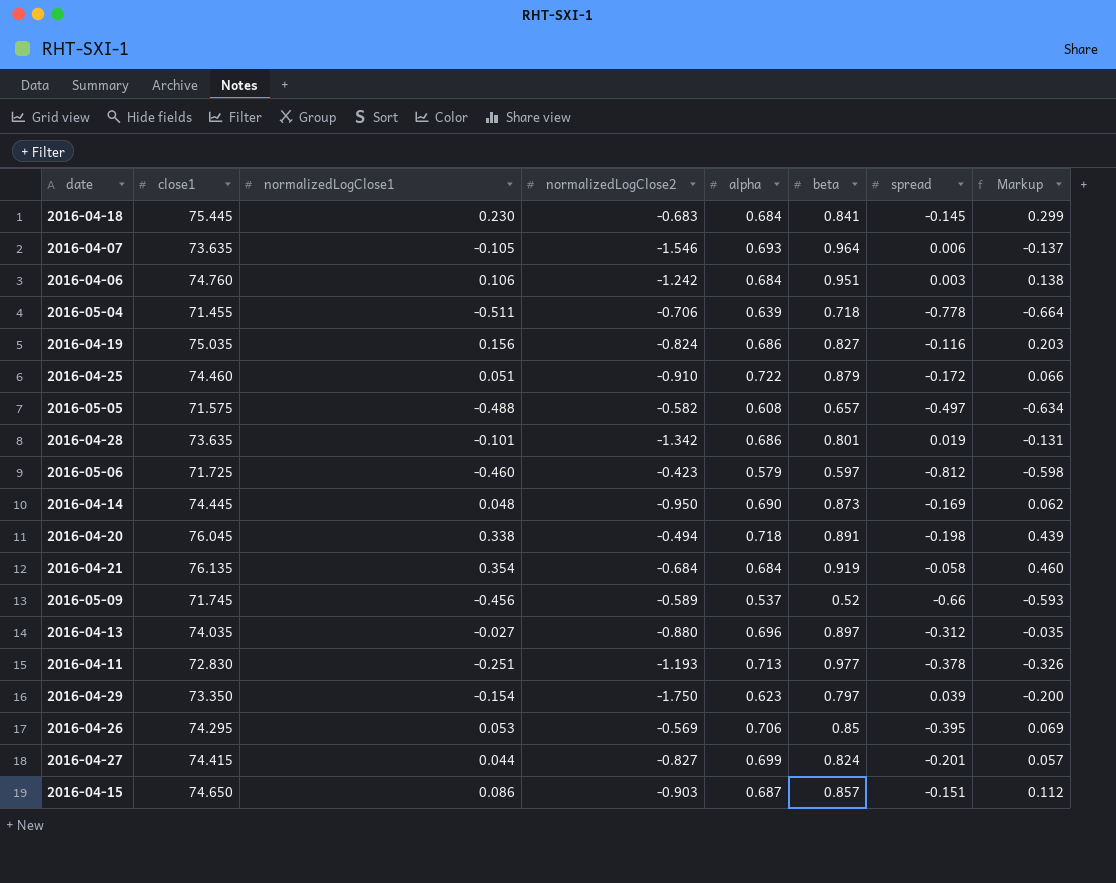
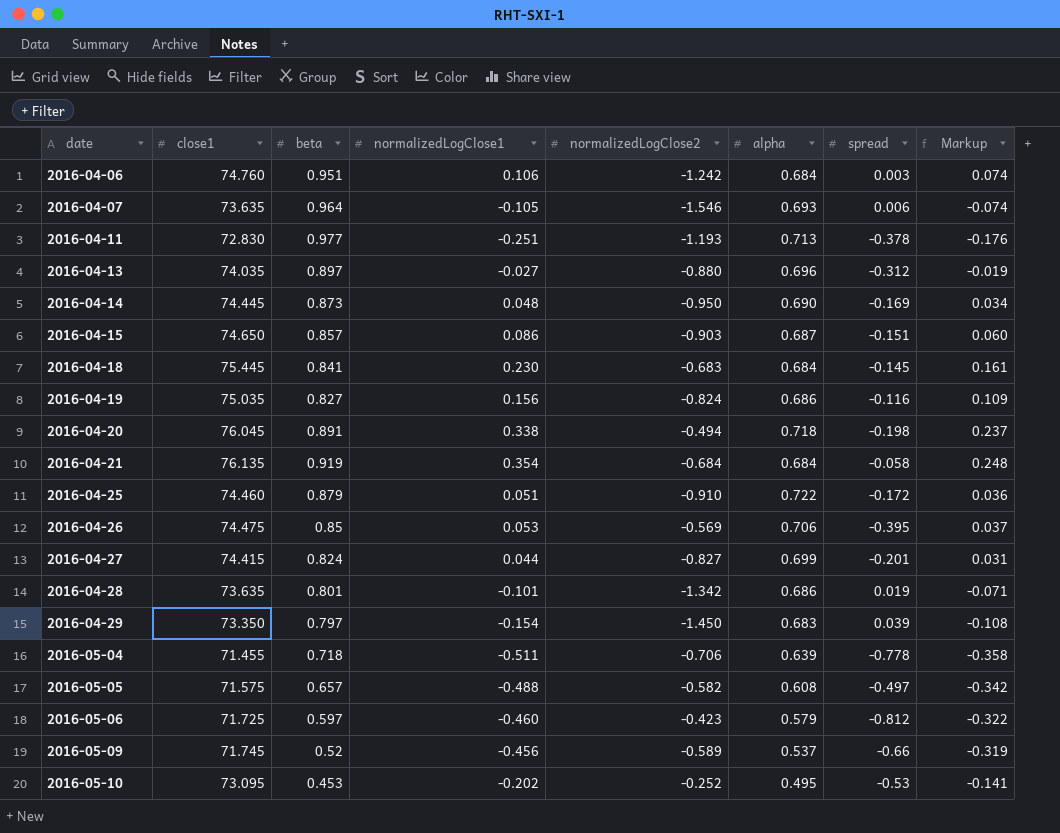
row order: none -> date ascending
column beta | position: 6 -> 3
column Markup | formula: [normalizedLogClose1] * 1.3 -> [normalizedLogClose1] * 0.7
2016-04-26 | close1: 74.295 -> 74.475
2016-04-29 | normalizedLogClose2: -1.750 -> -1.450
2016-04-29 | alpha: 0.623 -> 0.683
row 2016-05-10: none -> 73.095 | 0.453 | -0.202 | -0.252 | 0.495 | -0.53 | -0.141

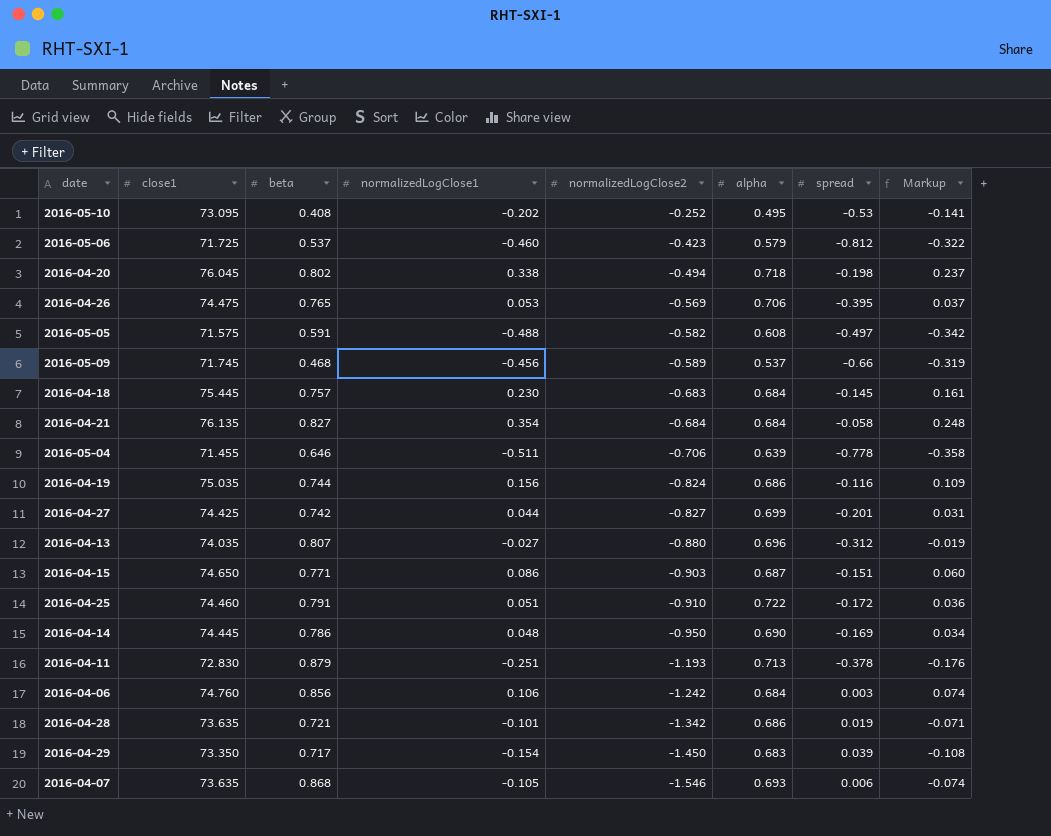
row order: date ascending -> normalizedLogClose2 descending
2016-05-10 | beta: 0.453 -> 0.408
2016-05-06 | beta: 0.597 -> 0.537
2016-04-20 | beta: 0.891 -> 0.802
2016-04-26 | beta: 0.85 -> 0.765
2016-05-05 | beta: 0.657 -> 0.591
2016-05-09 | beta: 0.52 -> 0.468
2016-04-18 | beta: 0.841 -> 0.757
2016-04-21 | beta: 0.919 -> 0.827
2016-05-04 | beta: 0.718 -> 0.646
2016-04-19 | beta: 0.827 -> 0.744
2016-04-27 | close1: 74.415 -> 74.425
2016-04-27 | beta: 0.824 -> 0.742
2016-04-13 | beta: 0.897 -> 0.807
2016-04-15 | beta: 0.857 -> 0.771
2016-04-25 | beta: 0.879 -> 0.791
2016-04-14 | beta: 0.873 -> 0.786
2016-04-11 | beta: 0.977 -> 0.879
2016-04-06 | beta: 0.951 -> 0.856
2016-04-28 | beta: 0.801 -> 0.721
2016-04-29 | beta: 0.797 -> 0.717
2016-04-07 | beta: 0.964 -> 0.868

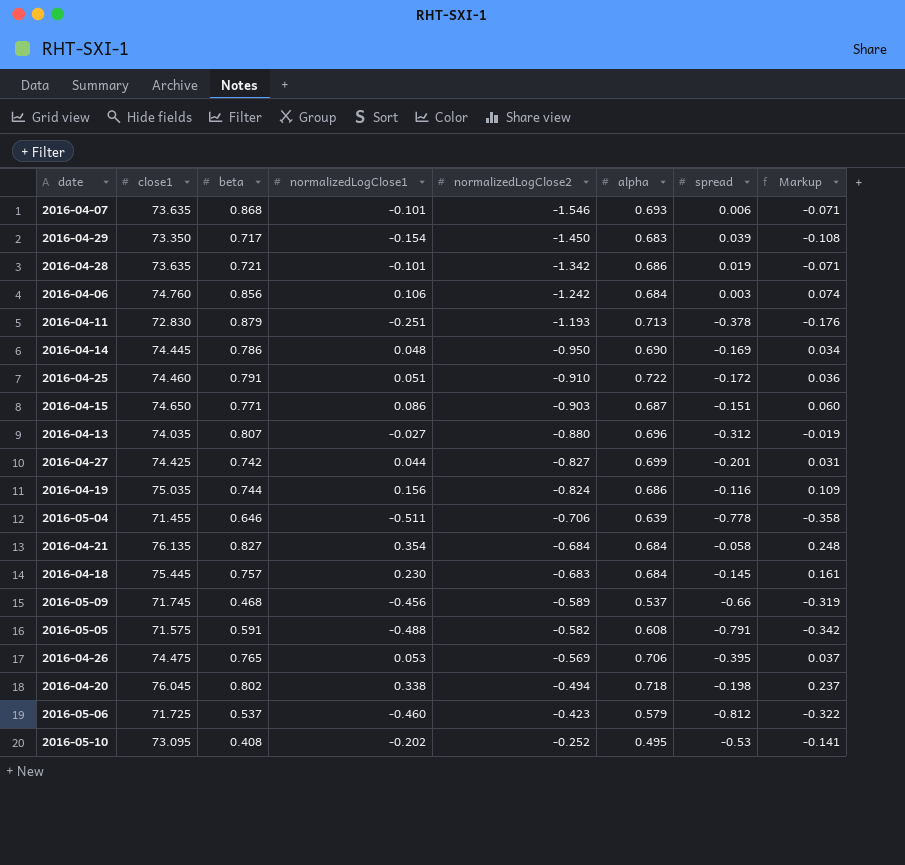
row order: normalizedLogClose2 descending -> normalizedLogClose2 ascending
2016-04-07 | normalizedLogClose1: -0.105 -> -0.101
2016-04-07 | Markup: -0.074 -> -0.071
2016-05-05 | spread: -0.497 -> -0.791

